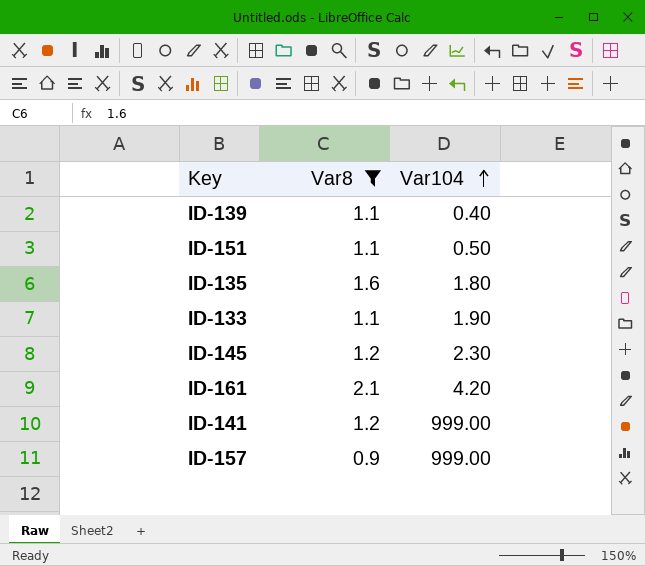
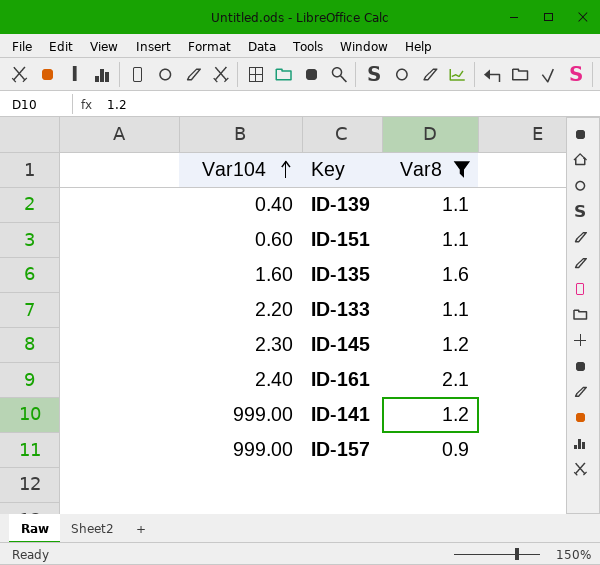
column Var104 | position: 3 -> 1
ID-151 | Var104: 0.50 -> 0.60
ID-135 | Var104: 1.80 -> 1.60
ID-133 | Var104: 1.90 -> 2.20
ID-161 | Var104: 4.20 -> 2.40

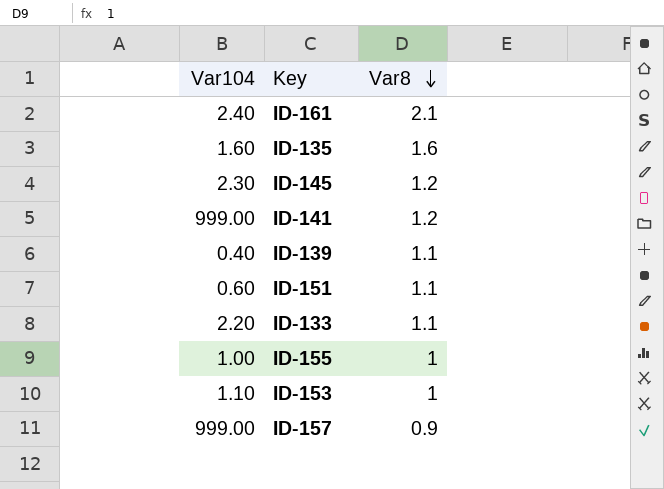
filter: Var8 != 1 -> none
row order: Var104 ascending -> Var8 descending

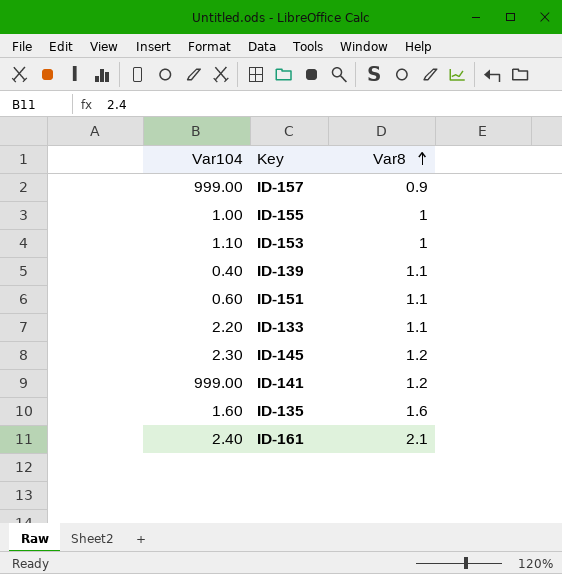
row order: Var8 descending -> Var8 ascending

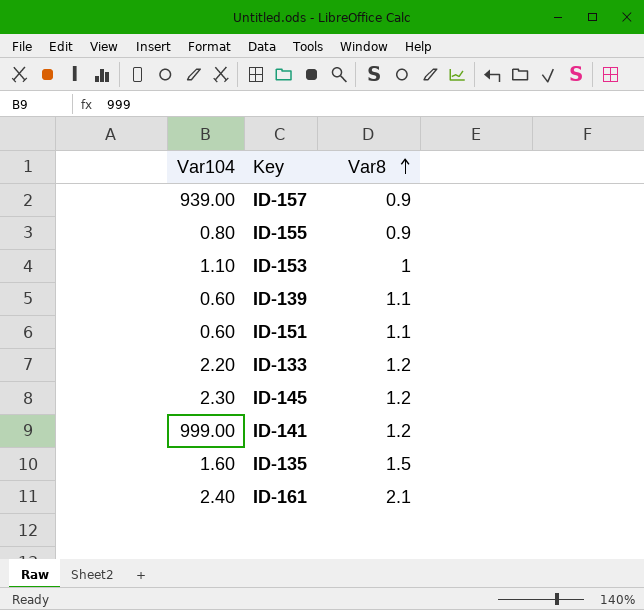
ID-157 | Var104: 999.00 -> 939.00
ID-155 | Var104: 1.00 -> 0.80
ID-155 | Var8: 1 -> 0.9
ID-139 | Var104: 0.40 -> 0.60
ID-133 | Var8: 1.1 -> 1.2
ID-135 | Var8: 1.6 -> 1.5

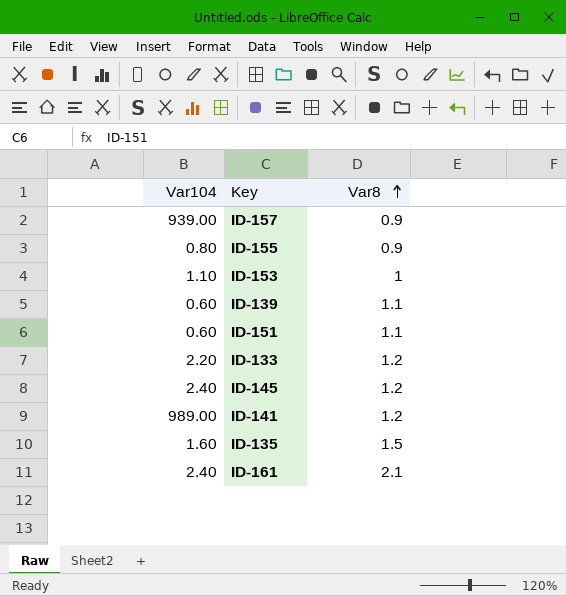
ID-145 | Var104: 2.30 -> 2.40
ID-141 | Var104: 999.00 -> 989.00

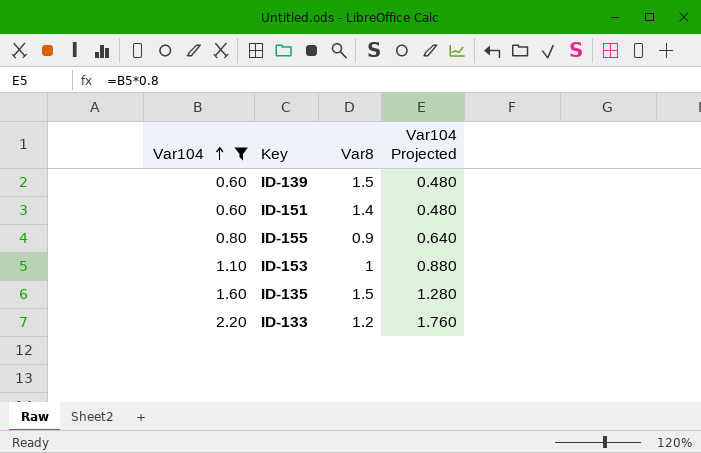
filter: none -> Var104 <= 2.20
row order: Var8 ascending -> Var104 ascending
column Var104 Projected | formula: none -> [Var104] * 0.8
ID-139 | Var8: 1.1 -> 1.5
ID-151 | Var8: 1.1 -> 1.4

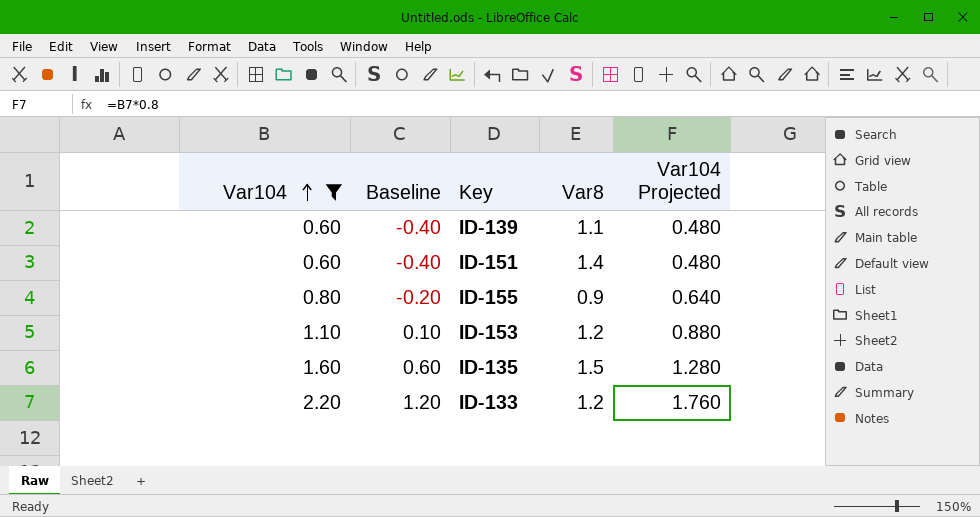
column Baseline | formula: none -> [Var104] - 1
ID-139 | Var8: 1.5 -> 1.1
ID-153 | Var8: 1 -> 1.2

